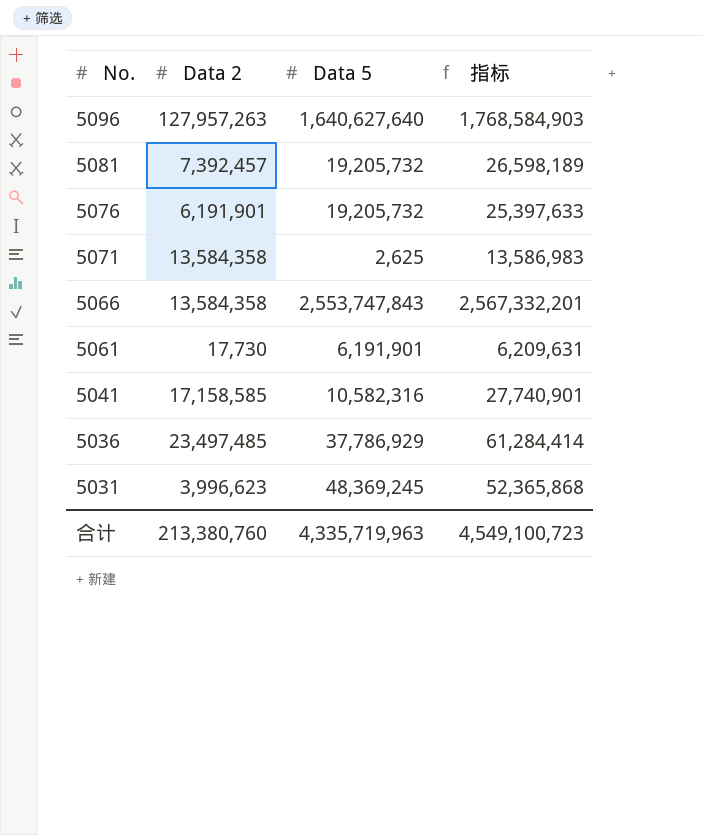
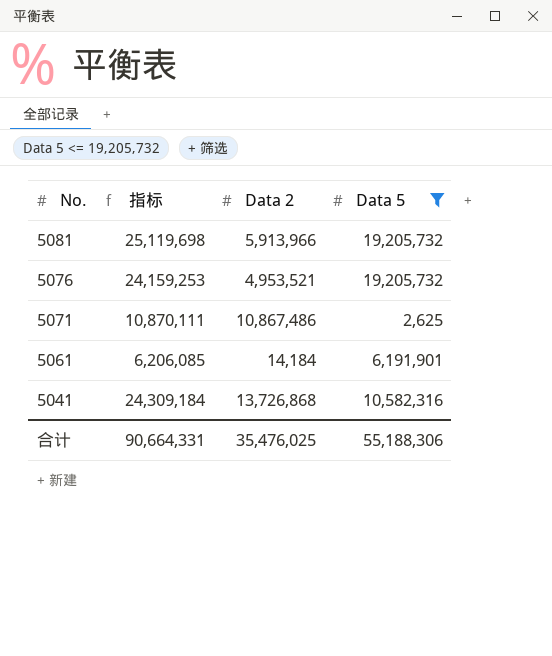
filter: none -> Data 5 <= 19,205,732
column 指标 | position: 4 -> 2
5081 | 指标: 26,598,189 -> 25,119,698
5081 | Data 2: 7,392,457 -> 5,913,966
5076 | 指标: 25,397,633 -> 24,159,253
5076 | Data 2: 6,191,901 -> 4,953,521
5071 | 指标: 13,586,983 -> 10,870,111
5071 | Data 2: 13,584,358 -> 10,867,486
5061 | 指标: 6,209,631 -> 6,206,085
5061 | Data 2: 17,730 -> 14,184
5041 | 指标: 27,740,901 -> 24,309,184
5041 | Data 2: 17,158,585 -> 13,726,868
合计 | 指标: 4,549,100,723 -> 90,664,331
合计 | Data 2: 213,380,760 -> 35,476,025
合计 | Data 5: 4,335,719,963 -> 55,188,306

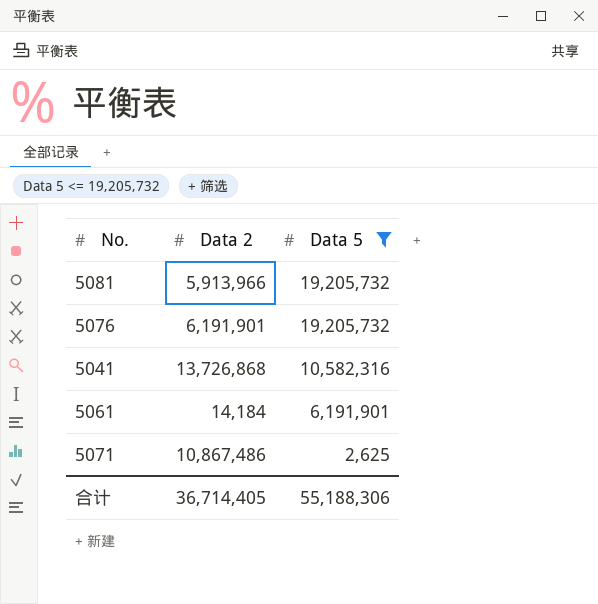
row order: No. descending -> Data 5 descending
column 指标 | formula: [Data 2] + [Data 5] -> none
5076 | Data 2: 4,953,521 -> 6,191,901
合计 | Data 2: 35,476,025 -> 36,714,405

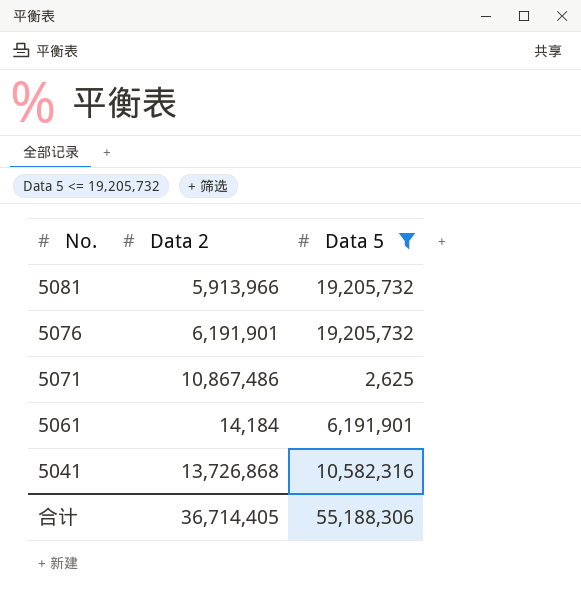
row order: Data 5 descending -> No. descending

